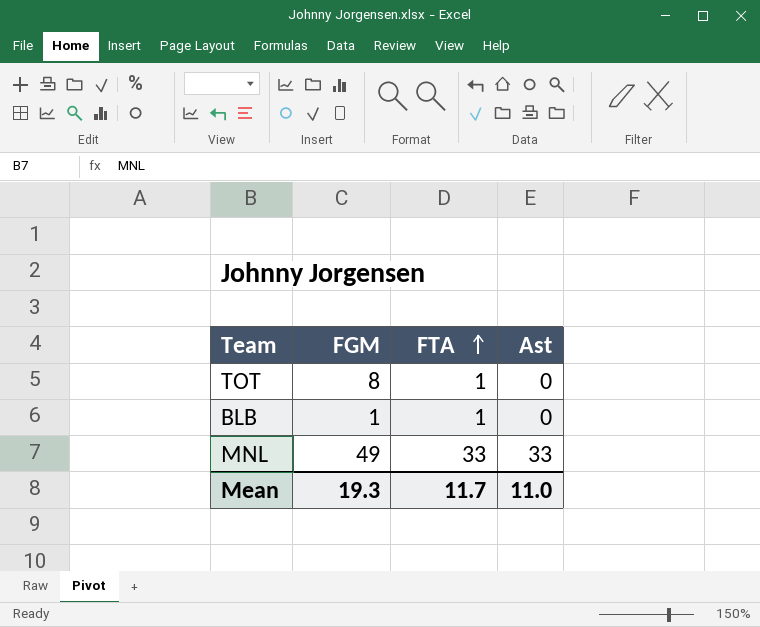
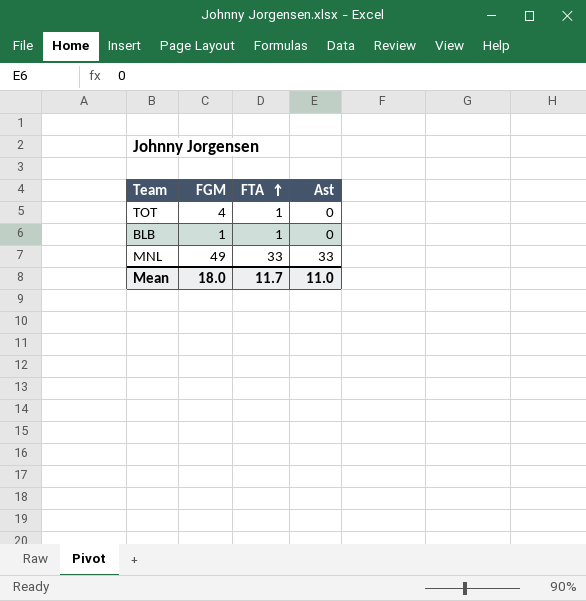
TOT | FGM: 8 -> 4
Mean | FGM: 19.3 -> 18.0

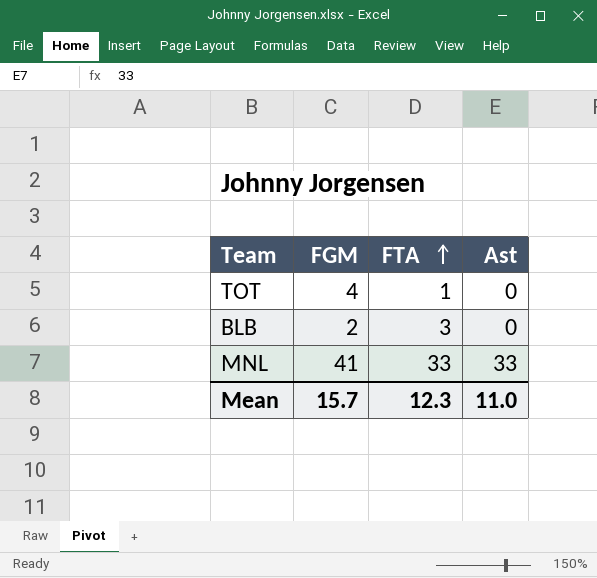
BLB | FGM: 1 -> 2
BLB | FTA: 1 -> 3
MNL | FGM: 49 -> 41
Mean | FGM: 18.0 -> 15.7
Mean | FTA: 11.7 -> 12.3

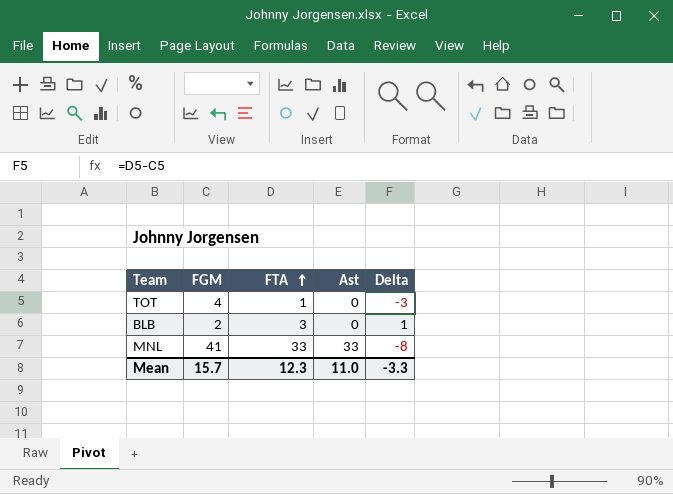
column Delta | formula: none -> [FTA] - [FGM]

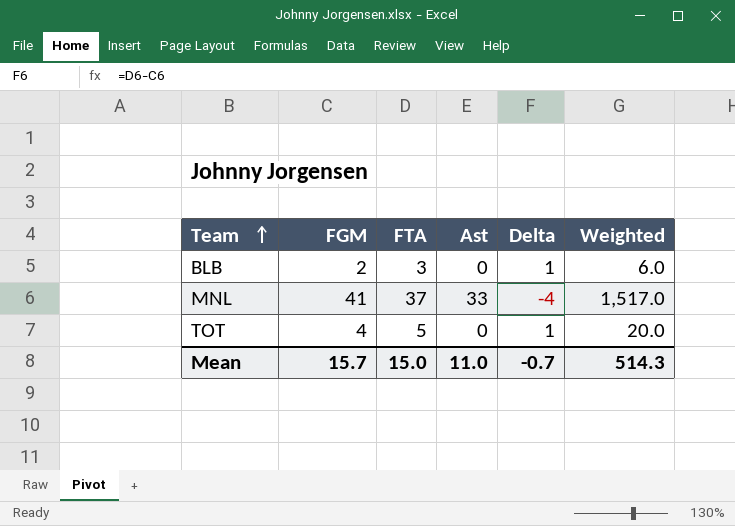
row order: FTA ascending -> Team ascending
column Weighted | formula: none -> [FGM] * [FTA]
MNL | FTA: 33 -> 37
MNL | Delta: -8 -> -4
TOT | FTA: 1 -> 5
TOT | Delta: -3 -> 1
Mean | FTA: 12.3 -> 15.0
Mean | Delta: -3.3 -> -0.7

